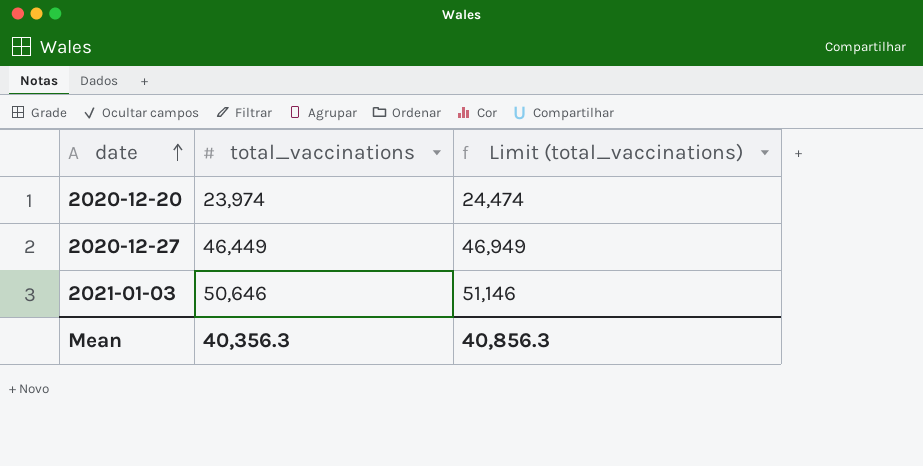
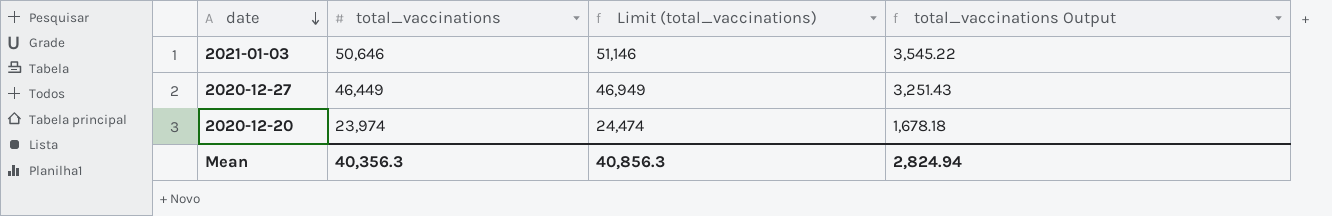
row order: date ascending -> date descending
column total_vaccinations Output | formula: none -> [total_vaccinations] * 0.07

